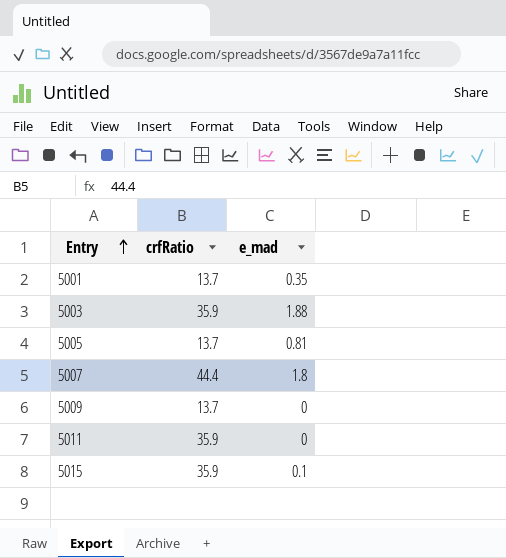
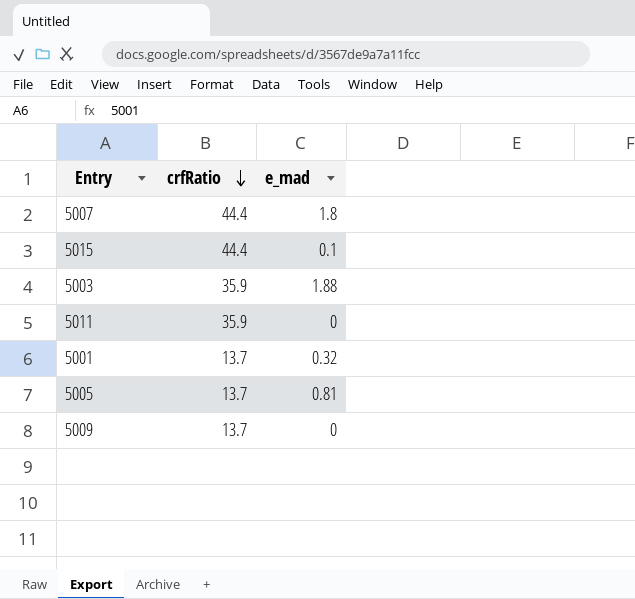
row order: Entry ascending -> crfRatio descending
5015 | crfRatio: 35.9 -> 44.4
5001 | e_mad: 0.35 -> 0.32

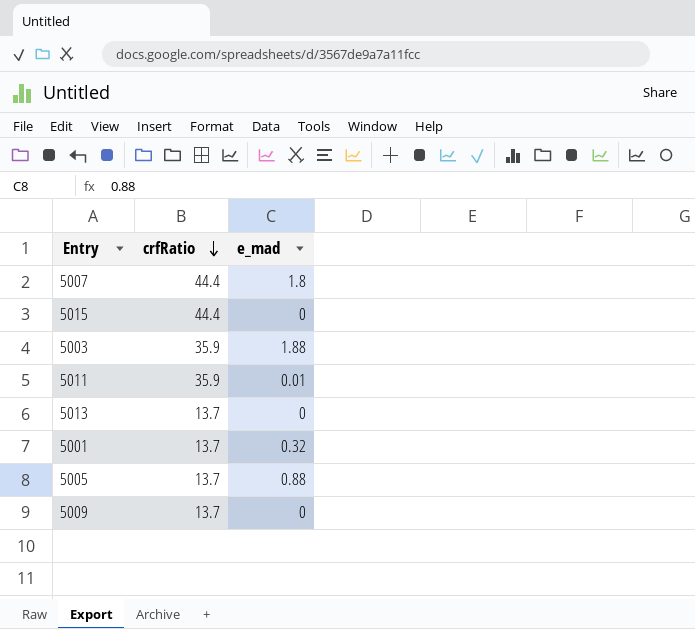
5015 | e_mad: 0.1 -> 0
5011 | e_mad: 0 -> 0.01
row 5013: none -> 13.7 | 0
5005 | e_mad: 0.81 -> 0.88

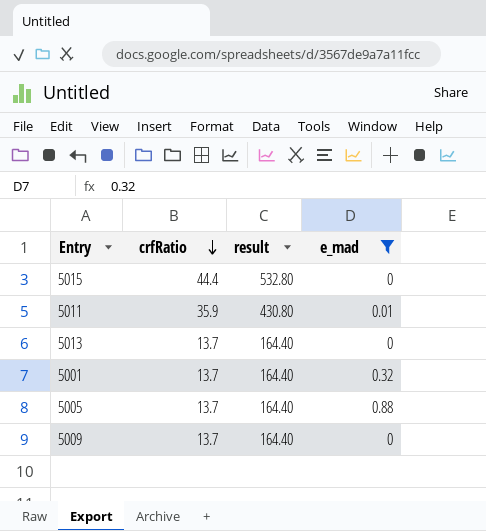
filter: none -> e_mad <= 0.88
column result | formula: none -> [crfRatio] * 12

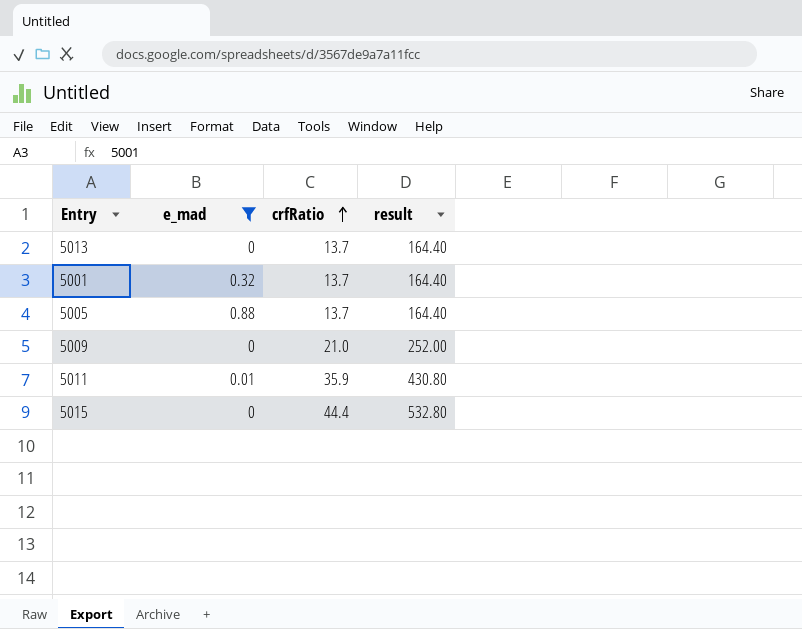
row order: crfRatio descending -> crfRatio ascending
column e_mad | position: 4 -> 2
5009 | crfRatio: 13.7 -> 21.0
5009 | result: 164.40 -> 252.00

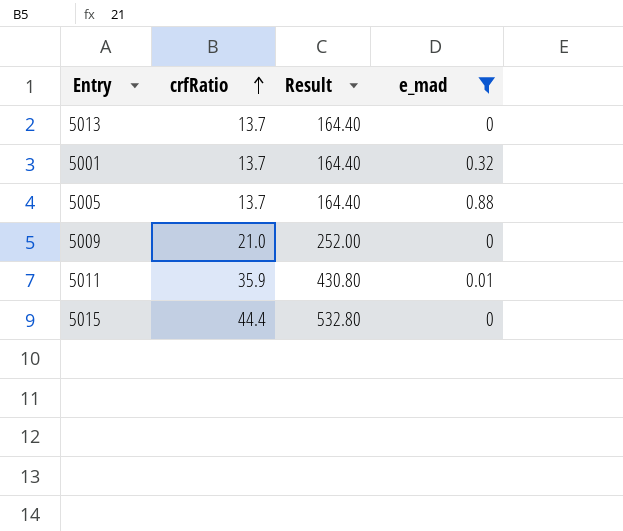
column name: result -> Result
column e_mad | position: 2 -> 4

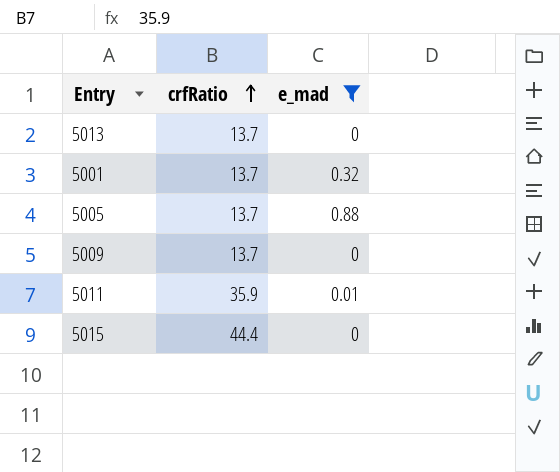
column Result | formula: [crfRatio] * 12 -> none
5009 | crfRatio: 21.0 -> 13.7

